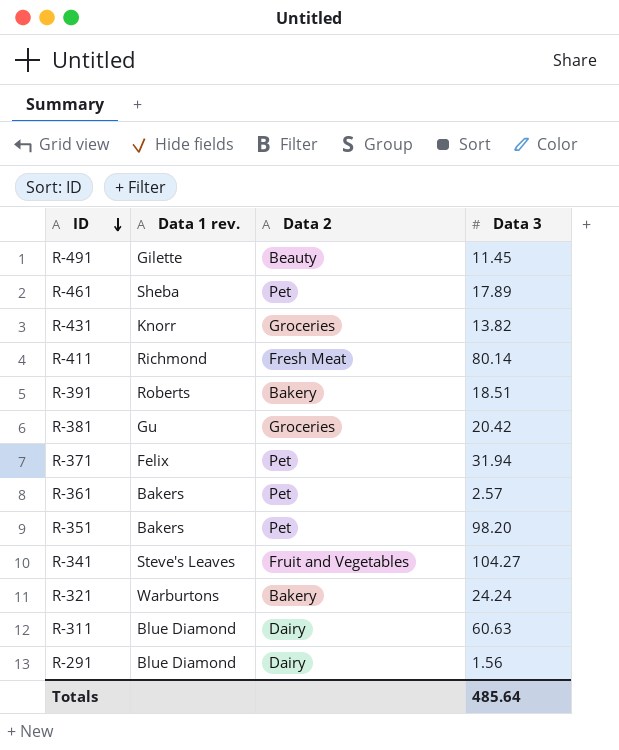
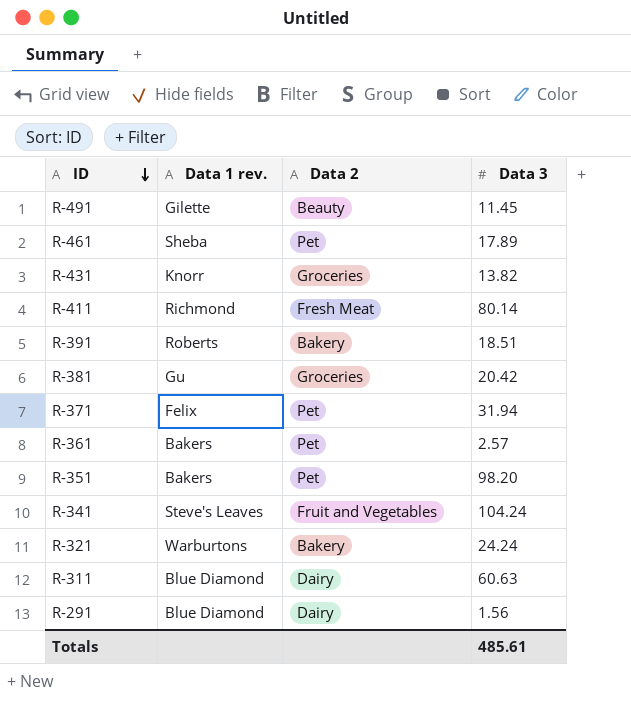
R-341 | Data 3: 104.27 -> 104.24
Totals | Data 3: 485.64 -> 485.61

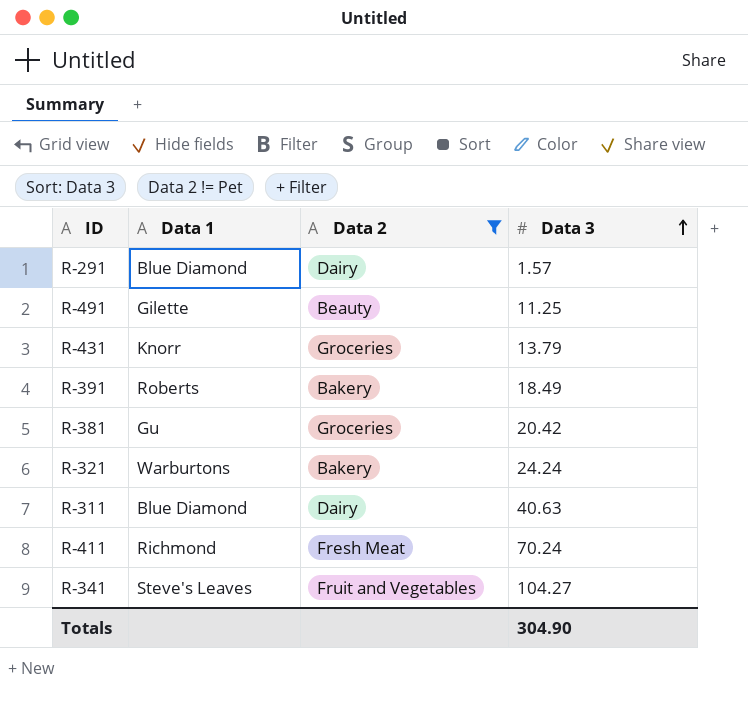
filter: none -> Data 2 != Pet
row order: ID descending -> Data 3 ascending
column name: Data 1 rev. -> Data 1
R-291 | Data 3: 1.56 -> 1.57
R-491 | Data 3: 11.45 -> 11.25
R-431 | Data 3: 13.82 -> 13.79
R-391 | Data 3: 18.51 -> 18.49
R-311 | Data 3: 60.63 -> 40.63
R-411 | Data 3: 80.14 -> 70.24
R-341 | Data 3: 104.24 -> 104.27
Totals | Data 3: 485.61 -> 304.90

